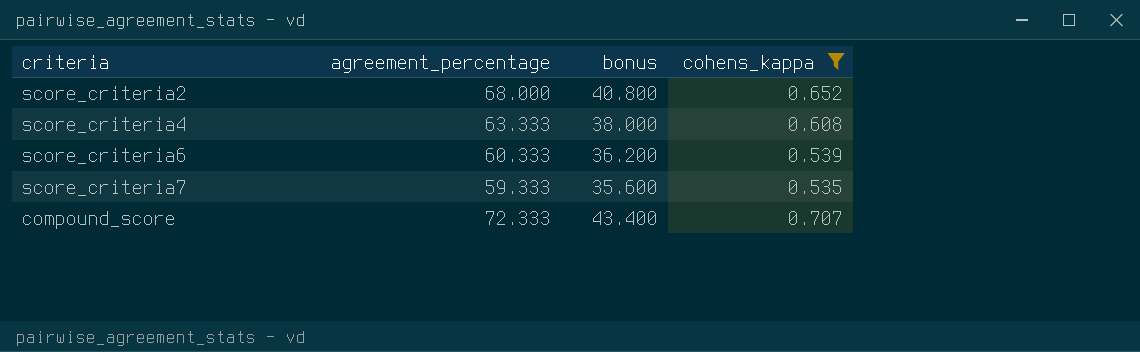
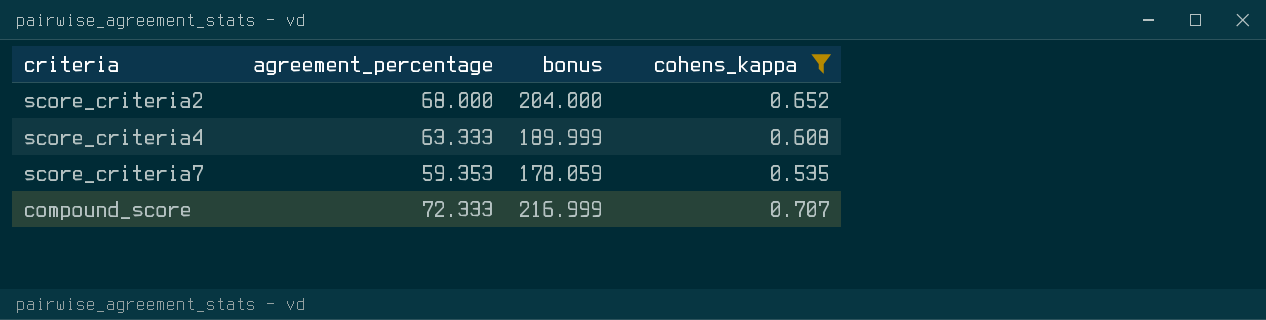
column bonus | formula: [agreement_percentage] * 0.6 -> [agreement_percentage] * 3
row score_criteria6: 60.333 | 36.200 | 0.539 -> none
score_criteria7 | agreement_percentage: 59.333 -> 59.353

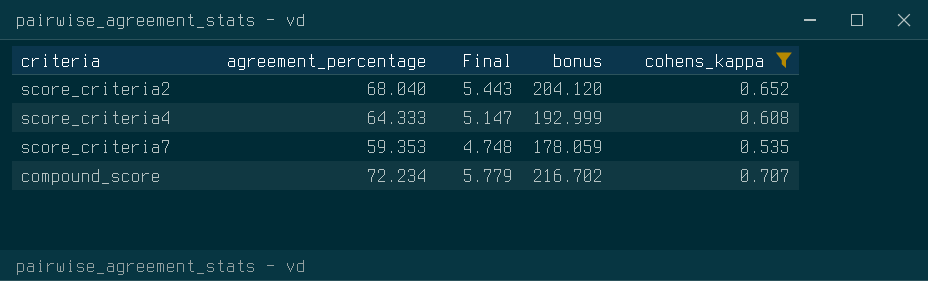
column Final | formula: none -> [agreement_percentage] * 0.08
score_criteria2 | agreement_percentage: 68.000 -> 68.040
score_criteria2 | bonus: 204.000 -> 204.120
score_criteria4 | agreement_percentage: 63.333 -> 64.333
score_criteria4 | bonus: 189.999 -> 192.999
compound_score | agreement_percentage: 72.333 -> 72.234
compound_score | bonus: 216.999 -> 216.702

